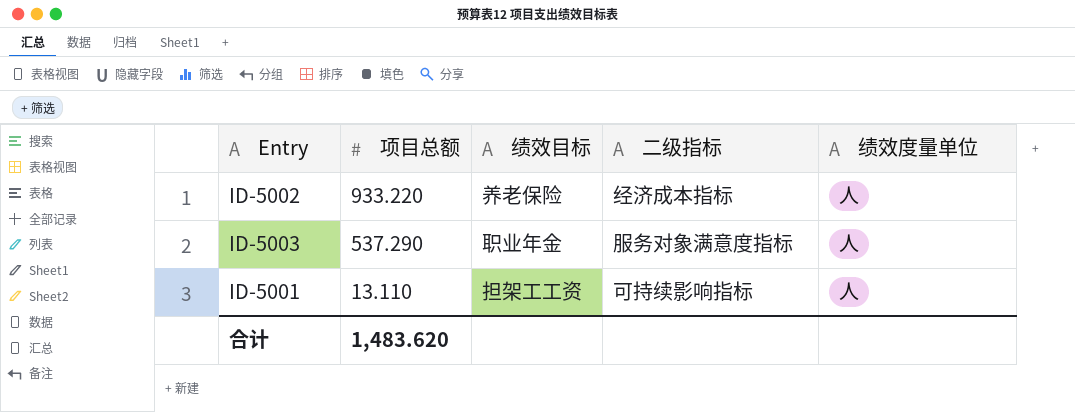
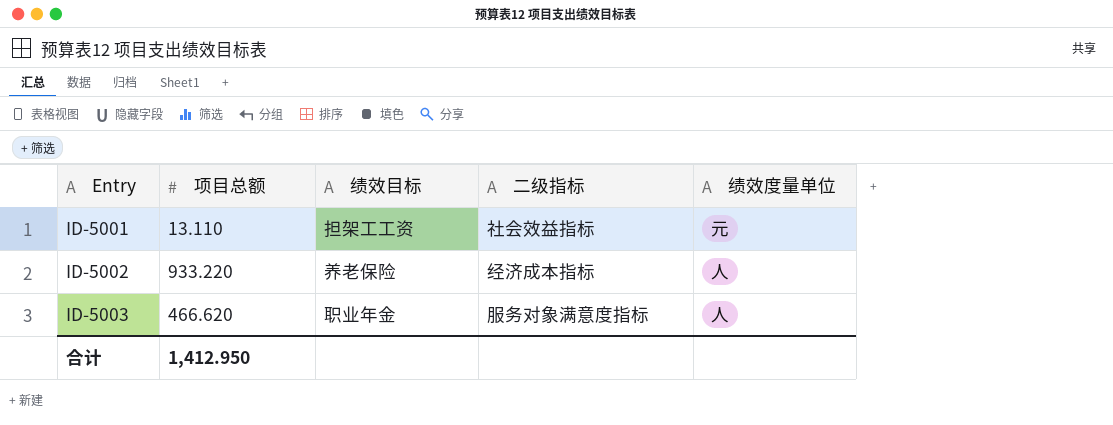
row order: 项目总额 descending -> Entry ascending
ID-5001 | 二级指标: 可持续影响指标 -> 社会效益指标
ID-5001 | 绩效度量单位: 人 -> 元
ID-5003 | 项目总额: 537.290 -> 466.620
合计 | 项目总额: 1,483.620 -> 1,412.950

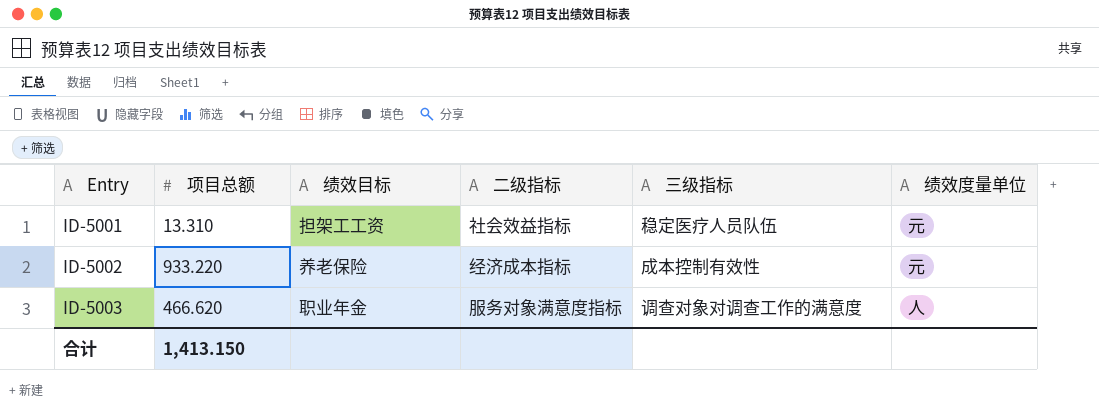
column 三级指标 | position: none -> 5
ID-5001 | 项目总额: 13.110 -> 13.310
ID-5002 | 绩效度量单位: 人 -> 元
合计 | 项目总额: 1,412.950 -> 1,413.150

